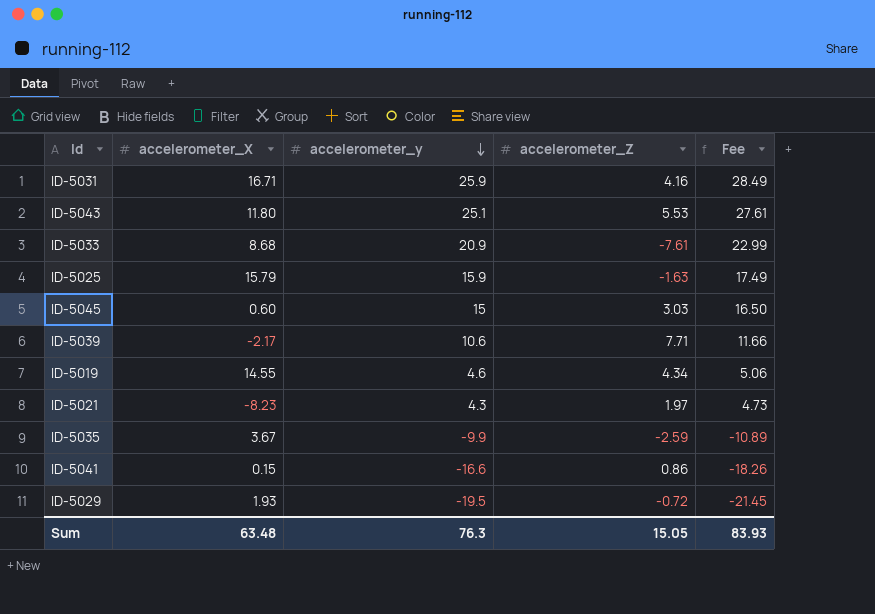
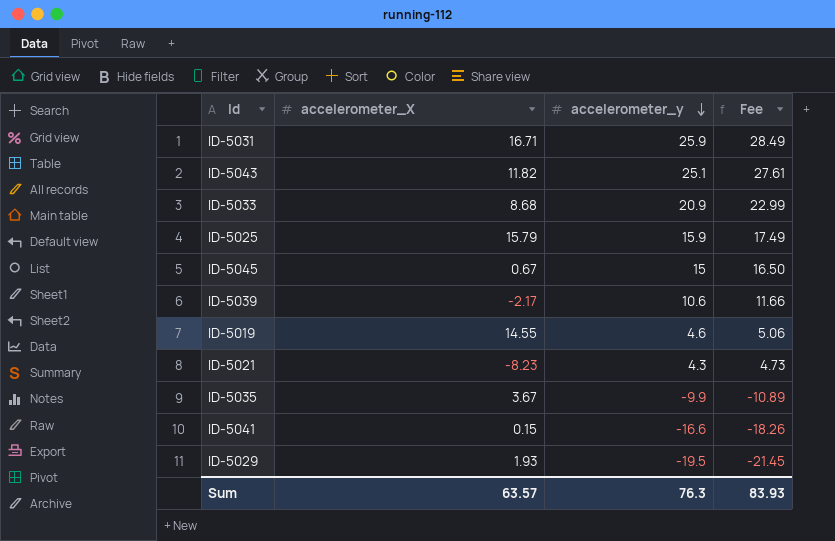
column accelerometer_Z | position: 4 -> none
ID-5043 | accelerometer_X: 11.80 -> 11.82
ID-5045 | accelerometer_X: 0.60 -> 0.67
Sum | accelerometer_X: 63.48 -> 63.57

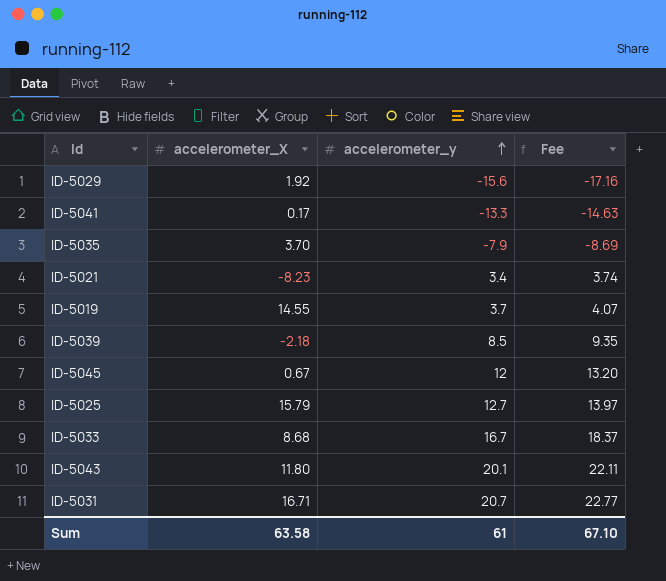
row order: accelerometer_y descending -> accelerometer_y ascending
ID-5029 | accelerometer_X: 1.93 -> 1.92
ID-5029 | accelerometer_y: -19.5 -> -15.6
ID-5029 | Fee: -21.45 -> -17.16
ID-5041 | accelerometer_X: 0.15 -> 0.17
ID-5041 | accelerometer_y: -16.6 -> -13.3
ID-5041 | Fee: -18.26 -> -14.63
ID-5035 | accelerometer_X: 3.67 -> 3.70
ID-5035 | accelerometer_y: -9.9 -> -7.9
ID-5035 | Fee: -10.89 -> -8.69
ID-5021 | accelerometer_y: 4.3 -> 3.4
ID-5021 | Fee: 4.73 -> 3.74
ID-5019 | accelerometer_y: 4.6 -> 3.7
ID-5019 | Fee: 5.06 -> 4.07
ID-5039 | accelerometer_X: -2.17 -> -2.18
ID-5039 | accelerometer_y: 10.6 -> 8.5
ID-5039 | Fee: 11.66 -> 9.35
ID-5045 | accelerometer_y: 15 -> 12
ID-5045 | Fee: 16.50 -> 13.20
ID-5025 | accelerometer_y: 15.9 -> 12.7
ID-5025 | Fee: 17.49 -> 13.97
ID-5033 | accelerometer_y: 20.9 -> 16.7
ID-5033 | Fee: 22.99 -> 18.37
ID-5043 | accelerometer_X: 11.82 -> 11.80
ID-5043 | accelerometer_y: 25.1 -> 20.1
ID-5043 | Fee: 27.61 -> 22.11
ID-5031 | accelerometer_y: 25.9 -> 20.7
ID-5031 | Fee: 28.49 -> 22.77
Sum | accelerometer_X: 63.57 -> 63.58
Sum | accelerometer_y: 76.3 -> 61
Sum | Fee: 83.93 -> 67.10

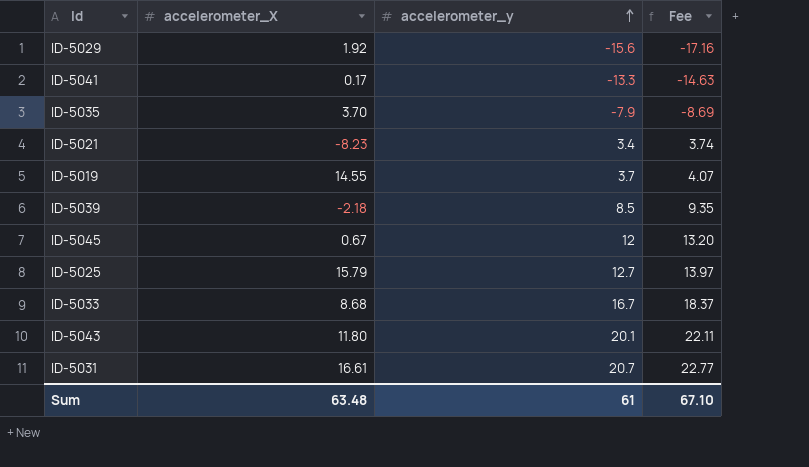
ID-5031 | accelerometer_X: 16.71 -> 16.61
Sum | accelerometer_X: 63.58 -> 63.48

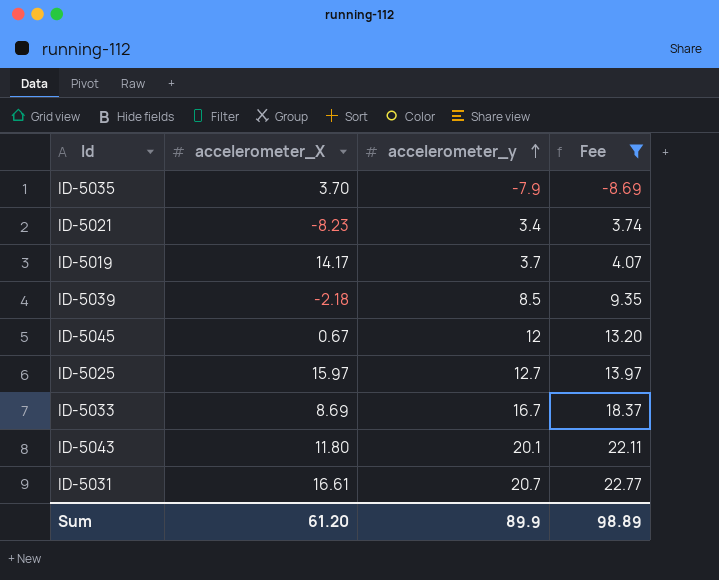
filter: none -> Fee >= -8.69
ID-5019 | accelerometer_X: 14.55 -> 14.17
ID-5025 | accelerometer_X: 15.79 -> 15.97
ID-5033 | accelerometer_X: 8.68 -> 8.69
Sum | accelerometer_X: 63.48 -> 61.20
Sum | accelerometer_y: 61 -> 89.9
Sum | Fee: 67.10 -> 98.89

